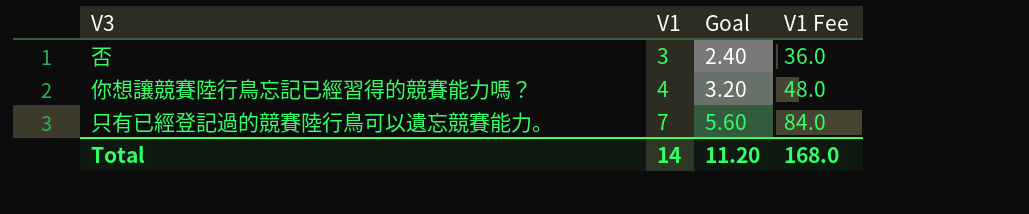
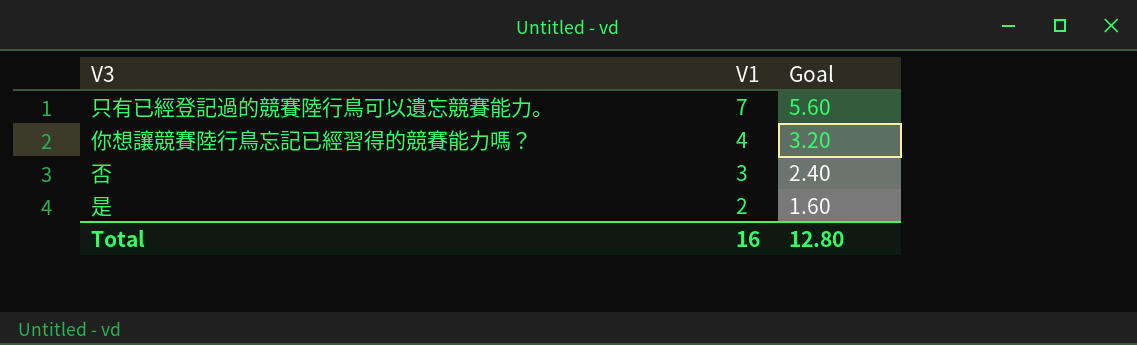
row order: V1 ascending -> V1 descending
column V1 Fee | formula: [V1] * 12 -> none
row 是: none -> 2 | 1.60
Total | V1: 14 -> 16
Total | Goal: 11.20 -> 12.80

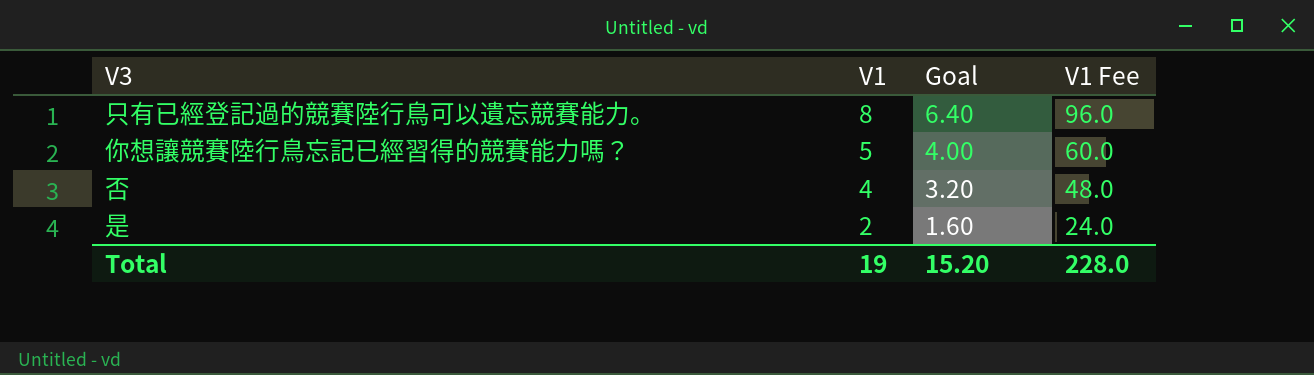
column V1 Fee | formula: none -> [V1] * 12
只有已經登記過的競賽陸行鳥可以遺忘競賽能力。 | V1: 7 -> 8
只有已經登記過的競賽陸行鳥可以遺忘競賽能力。 | Goal: 5.60 -> 6.40
你想讓競賽陸行鳥忘記已經習得的競賽能力嗎？ | V1: 4 -> 5
你想讓競賽陸行鳥忘記已經習得的競賽能力嗎？ | Goal: 3.20 -> 4.00
否 | V1: 3 -> 4
否 | Goal: 2.40 -> 3.20
Total | V1: 16 -> 19
Total | Goal: 12.80 -> 15.20

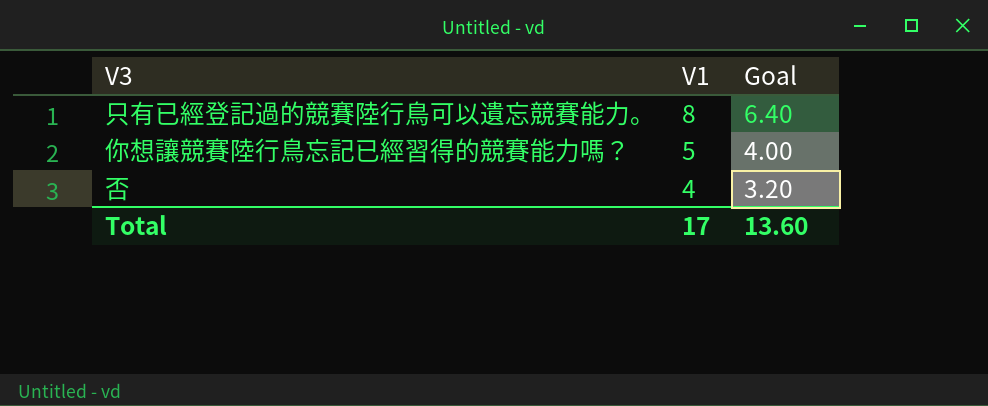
column V1 Fee | formula: [V1] * 12 -> none
row 是: 2 | 1.60 | 24.0 -> none
Total | V1: 19 -> 17
Total | Goal: 15.20 -> 13.60

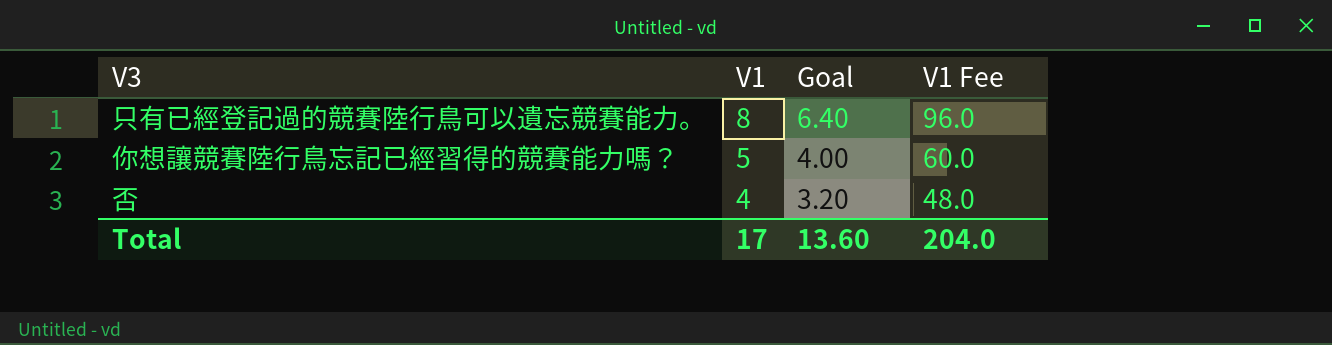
column V1 Fee | formula: none -> [V1] * 12

